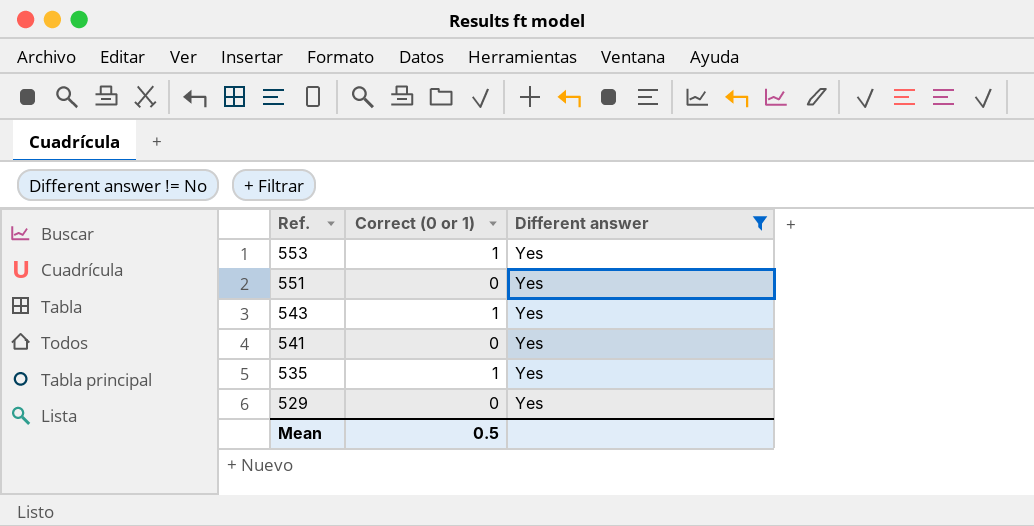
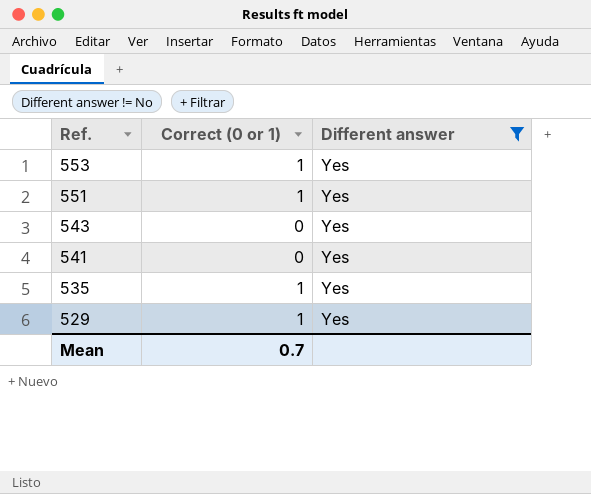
551 | Correct (0 or 1): 0 -> 1
543 | Correct (0 or 1): 1 -> 0
529 | Correct (0 or 1): 0 -> 1
Mean | Correct (0 or 1): 0.5 -> 0.7

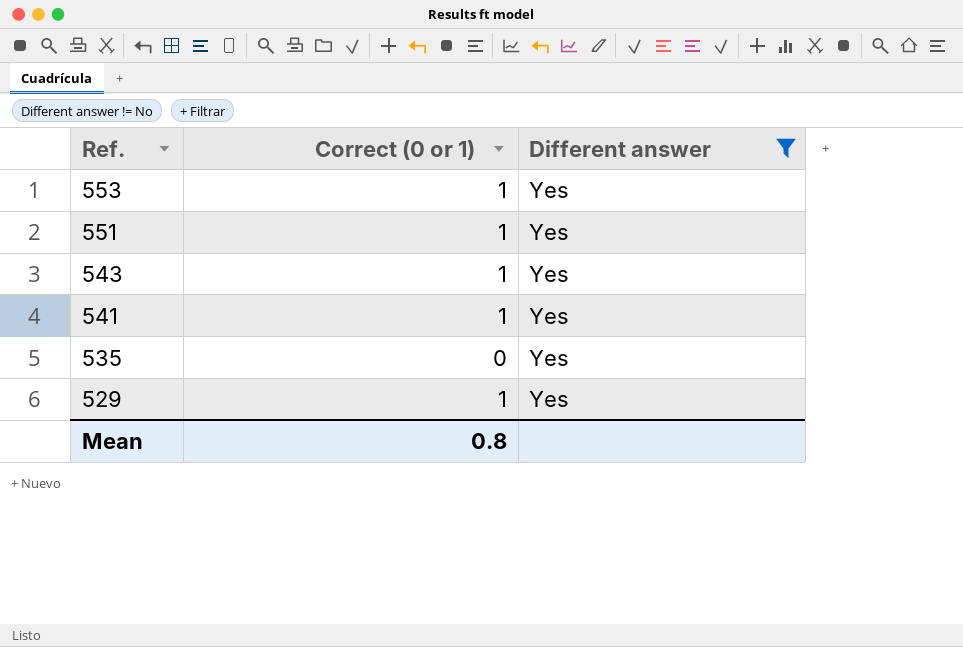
543 | Correct (0 or 1): 0 -> 1
541 | Correct (0 or 1): 0 -> 1
535 | Correct (0 or 1): 1 -> 0
Mean | Correct (0 or 1): 0.7 -> 0.8

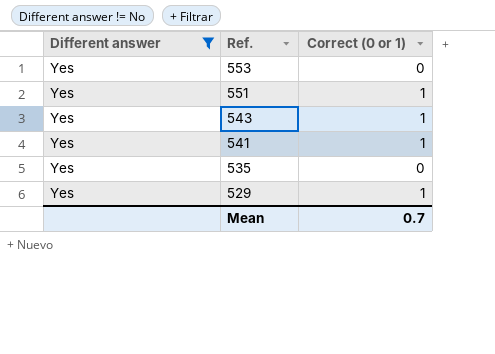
column Different answer | position: 3 -> 1
553 | Correct (0 or 1): 1 -> 0
Mean | Correct (0 or 1): 0.8 -> 0.7

